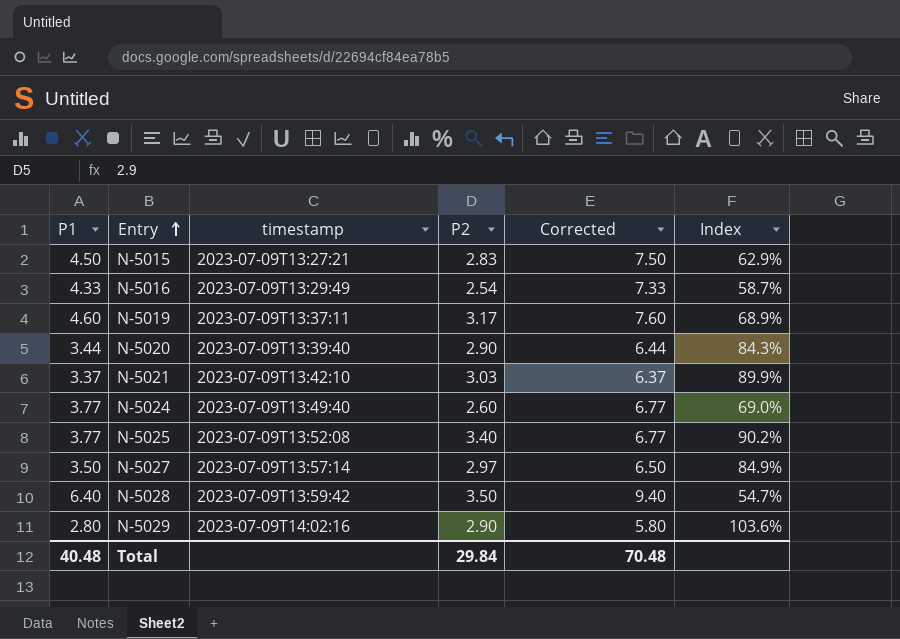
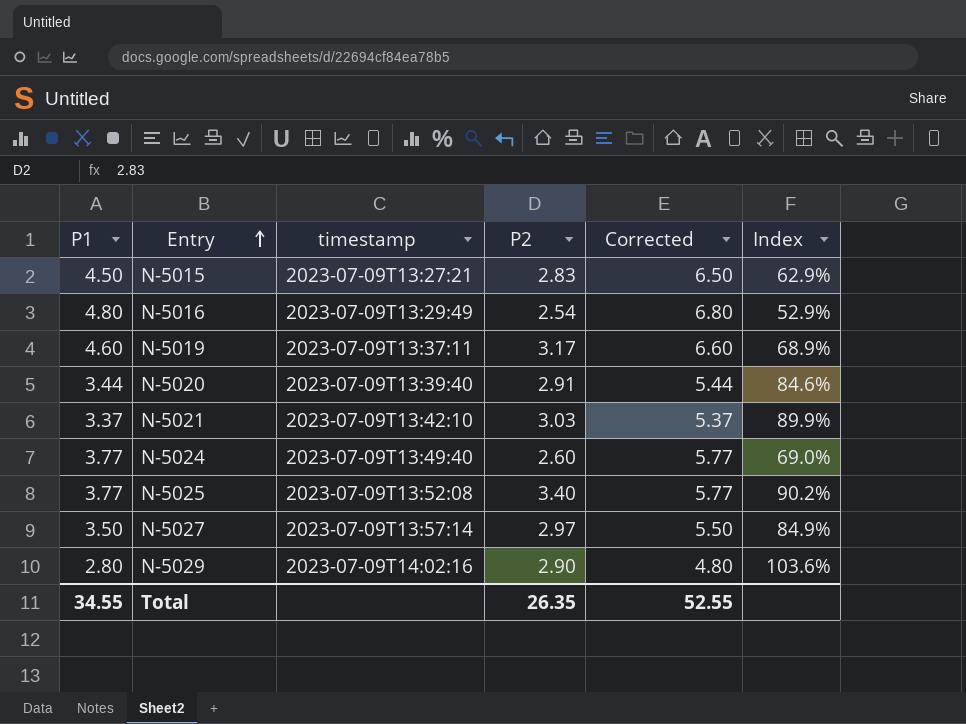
column Corrected | formula: [P1] + 3 -> [P1] + 2
row N-5028: 6.40 | 2023-07-09T13:59:42 | 3.50 | 9.40 | 54.7% -> none
N-5016 | P1: 4.33 -> 4.80
N-5016 | Index: 58.7% -> 52.9%
N-5020 | P2: 2.90 -> 2.91
N-5020 | Index: 84.3% -> 84.6%
Total | P1: 40.48 -> 34.55
Total | P2: 29.84 -> 26.35
Total | Corrected: 70.48 -> 52.55

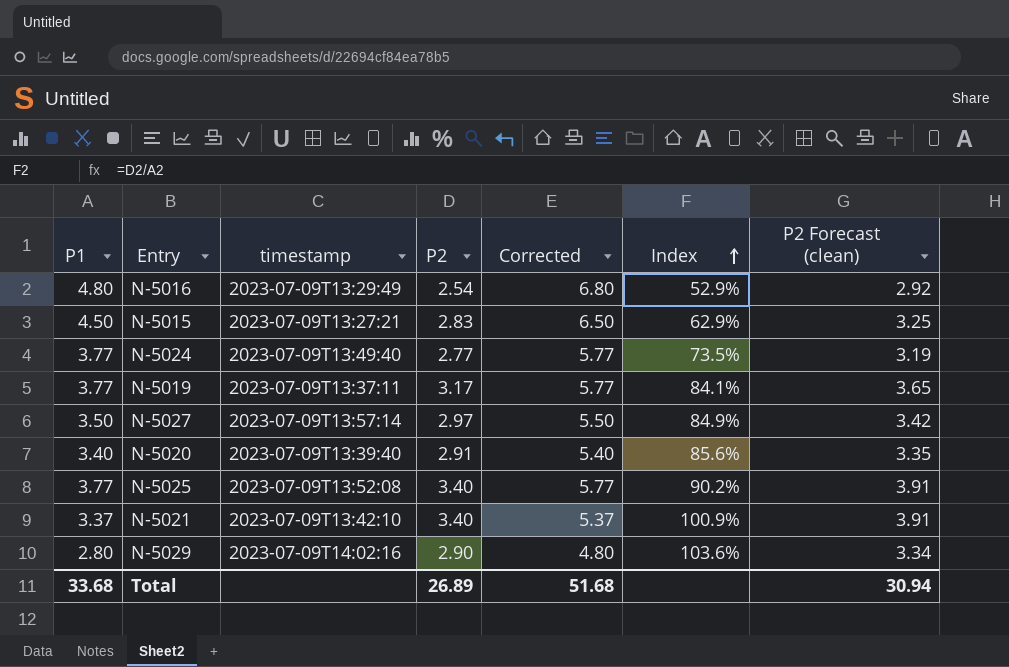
row order: Entry ascending -> Index ascending
column P2 Forecast (clean) | formula: none -> [P2] * 1.15
N-5024 | P2: 2.60 -> 2.77
N-5024 | Index: 69.0% -> 73.5%
N-5019 | P1: 4.60 -> 3.77
N-5019 | Corrected: 6.60 -> 5.77
N-5019 | Index: 68.9% -> 84.1%
N-5020 | P1: 3.44 -> 3.40
N-5020 | Corrected: 5.44 -> 5.40
N-5020 | Index: 84.6% -> 85.6%
N-5021 | P2: 3.03 -> 3.40
N-5021 | Index: 89.9% -> 100.9%
Total | P1: 34.55 -> 33.68
Total | P2: 26.35 -> 26.89
Total | Corrected: 52.55 -> 51.68

